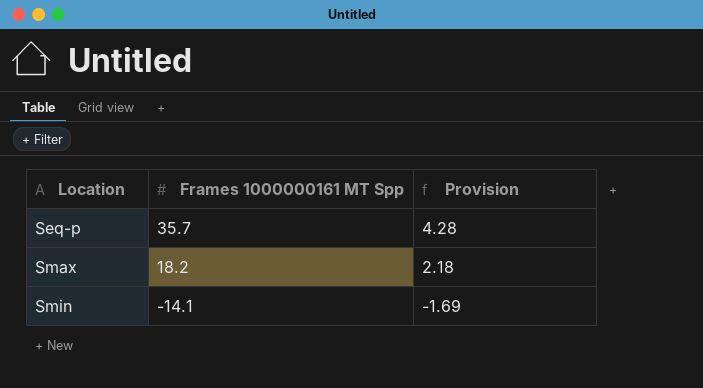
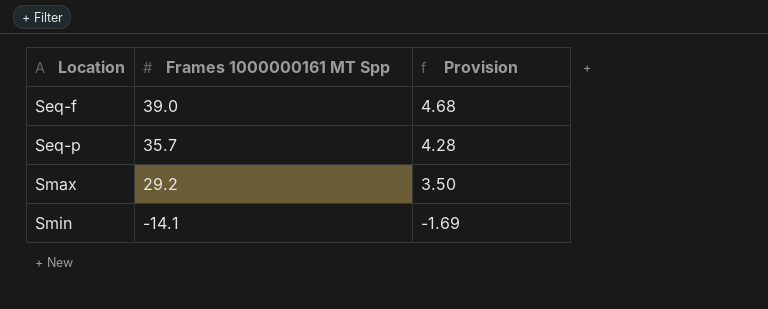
row Seq-f: none -> 39.0 | 4.68
Smax | Frames 1000000161 MT Spp: 18.2 -> 29.2
Smax | Provision: 2.18 -> 3.50

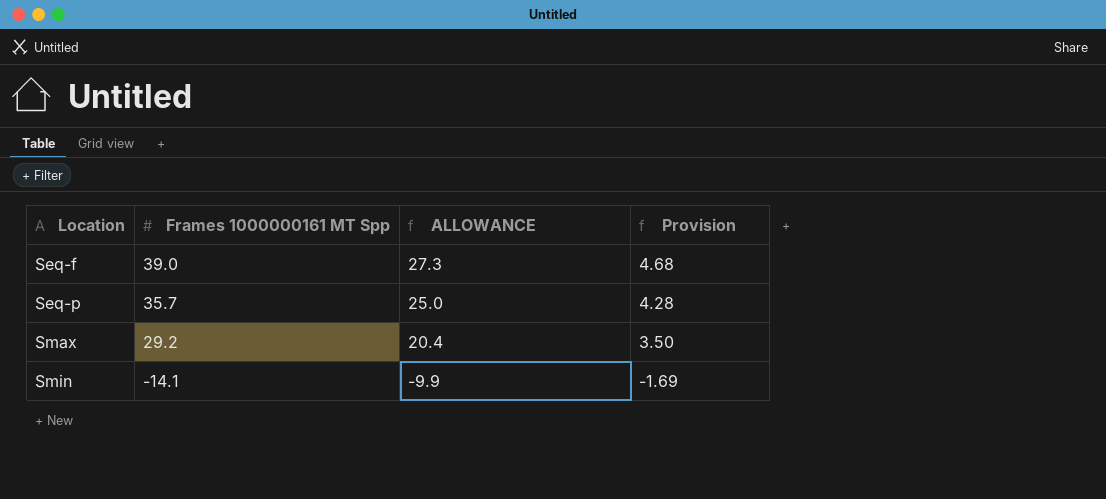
column ALLOWANCE | formula: none -> [Frames 1000000161 MT Spp] * 0.7

